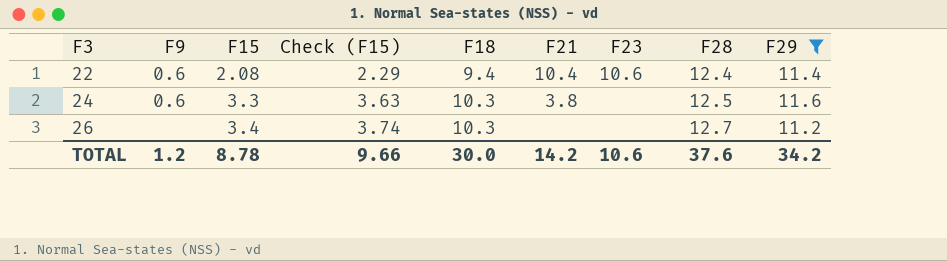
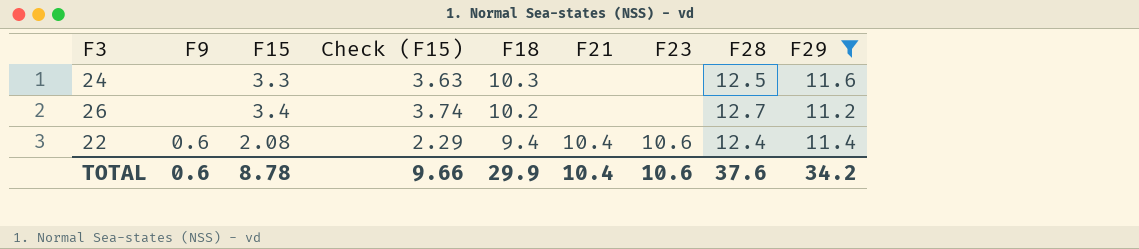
row order: F3 ascending -> F18 descending
24 | F9: 0.6 -> none
24 | F21: 3.8 -> none
26 | F18: 10.3 -> 10.2
TOTAL | F9: 1.2 -> 0.6
TOTAL | F18: 30.0 -> 29.9
TOTAL | F21: 14.2 -> 10.4

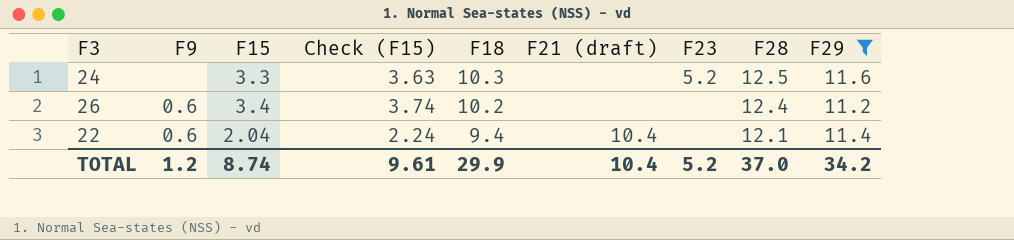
column name: F21 -> F21 (draft)
24 | F23: none -> 5.2
26 | F9: none -> 0.6
26 | F28: 12.7 -> 12.4
22 | F15: 2.08 -> 2.04
22 | Check (F15): 2.29 -> 2.24
22 | F23: 10.6 -> none
22 | F28: 12.4 -> 12.1
TOTAL | F9: 0.6 -> 1.2
TOTAL | F15: 8.78 -> 8.74
TOTAL | Check (F15): 9.66 -> 9.61
TOTAL | F23: 10.6 -> 5.2
TOTAL | F28: 37.6 -> 37.0

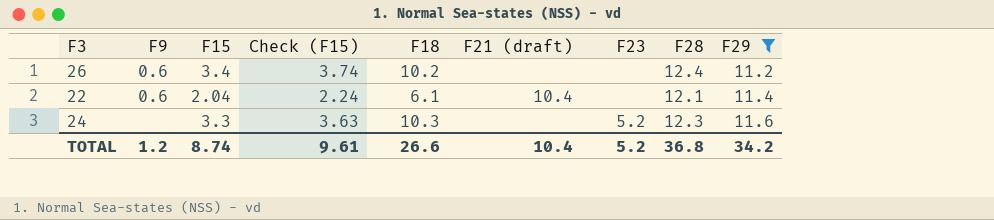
row order: F18 descending -> F29 ascending
22 | F18: 9.4 -> 6.1
24 | F28: 12.5 -> 12.3
TOTAL | F18: 29.9 -> 26.6
TOTAL | F28: 37.0 -> 36.8

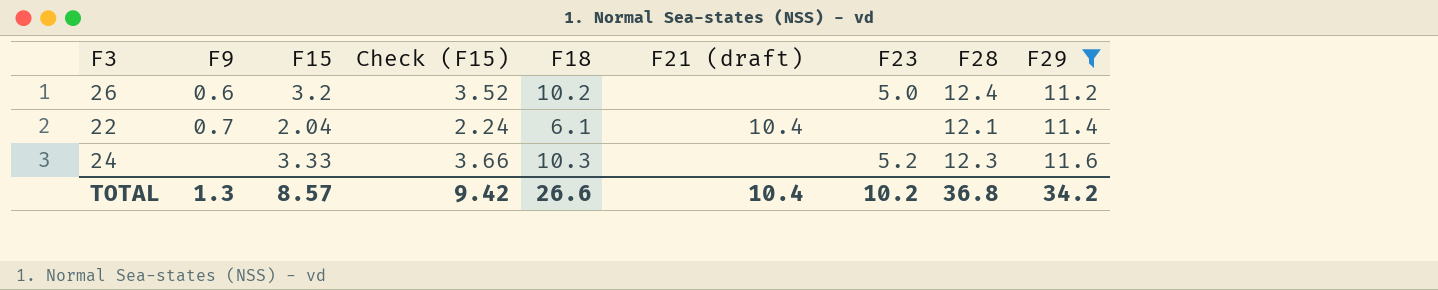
26 | F15: 3.4 -> 3.2
26 | Check (F15): 3.74 -> 3.52
26 | F23: none -> 5.0
22 | F9: 0.6 -> 0.7
24 | F15: 3.3 -> 3.33
24 | Check (F15): 3.63 -> 3.66
TOTAL | F9: 1.2 -> 1.3
TOTAL | F15: 8.74 -> 8.57
TOTAL | Check (F15): 9.61 -> 9.42
TOTAL | F23: 5.2 -> 10.2

